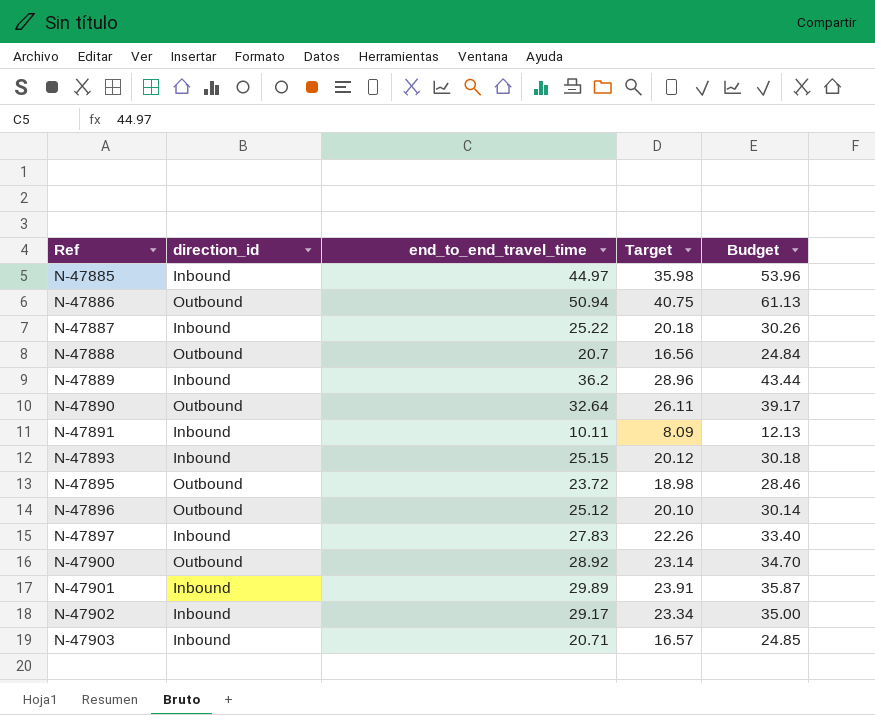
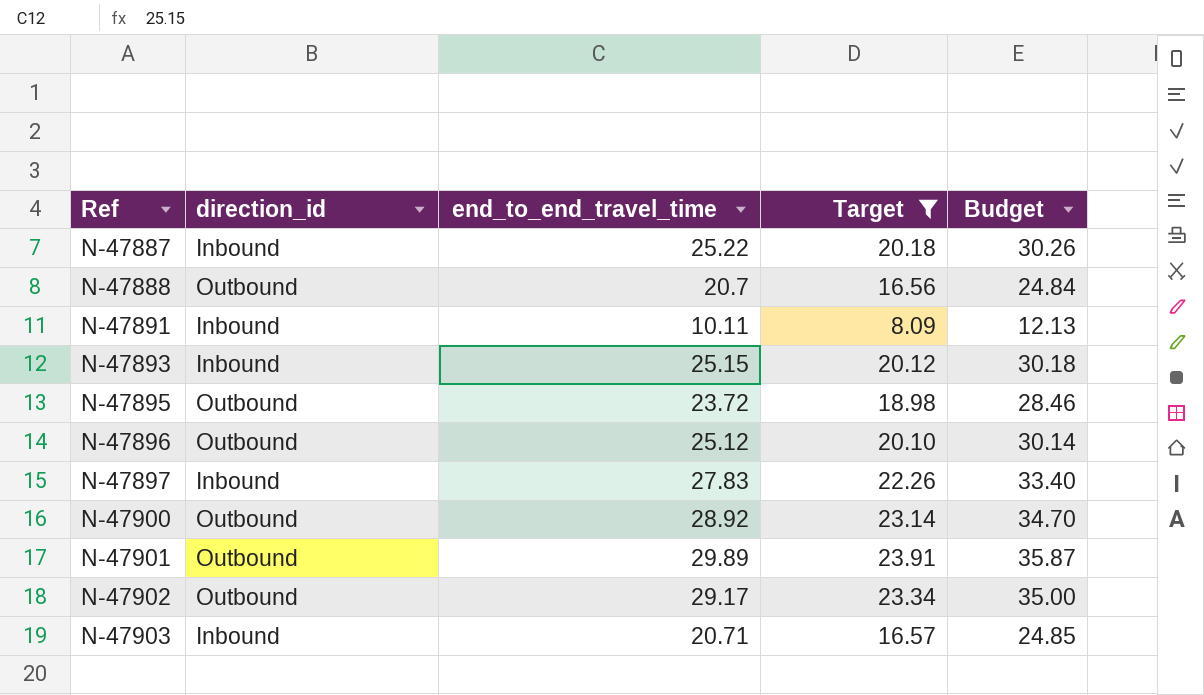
filter: none -> Target <= 23.91
N-47901 | direction_id: Inbound -> Outbound
N-47902 | direction_id: Inbound -> Outbound

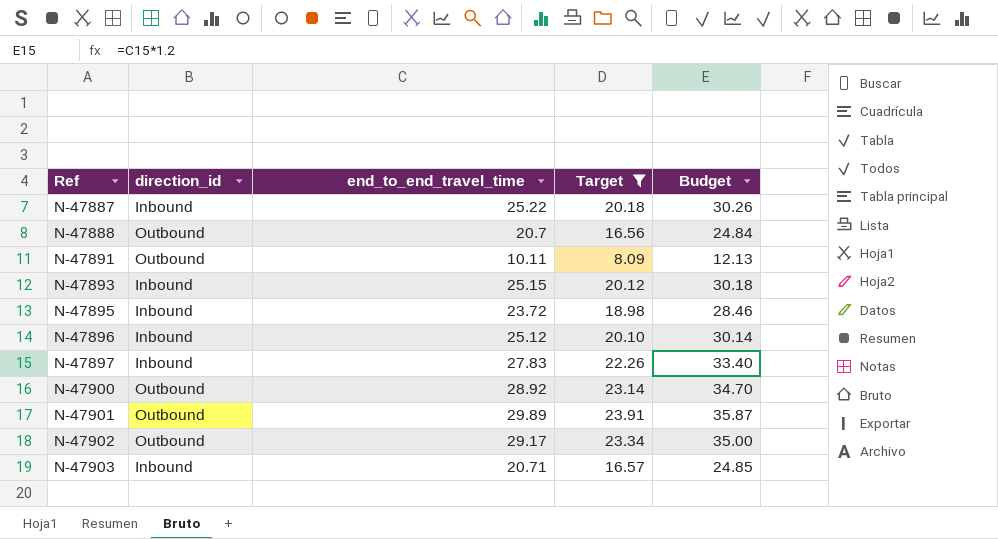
N-47891 | direction_id: Inbound -> Outbound
N-47895 | direction_id: Outbound -> Inbound
N-47896 | direction_id: Outbound -> Inbound

